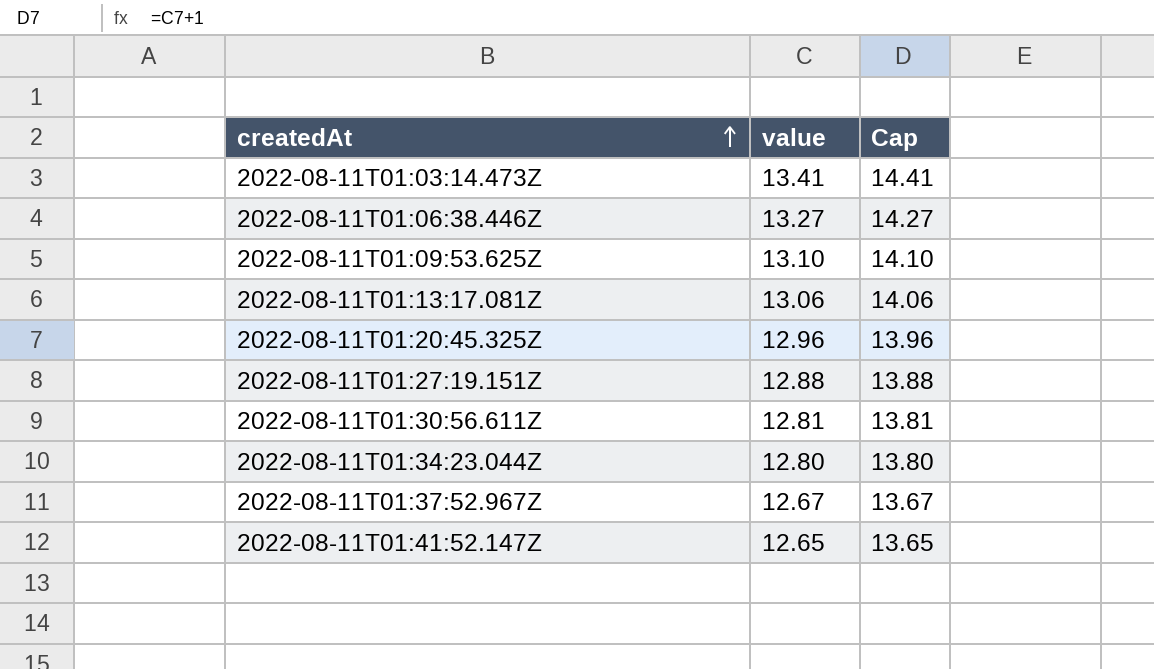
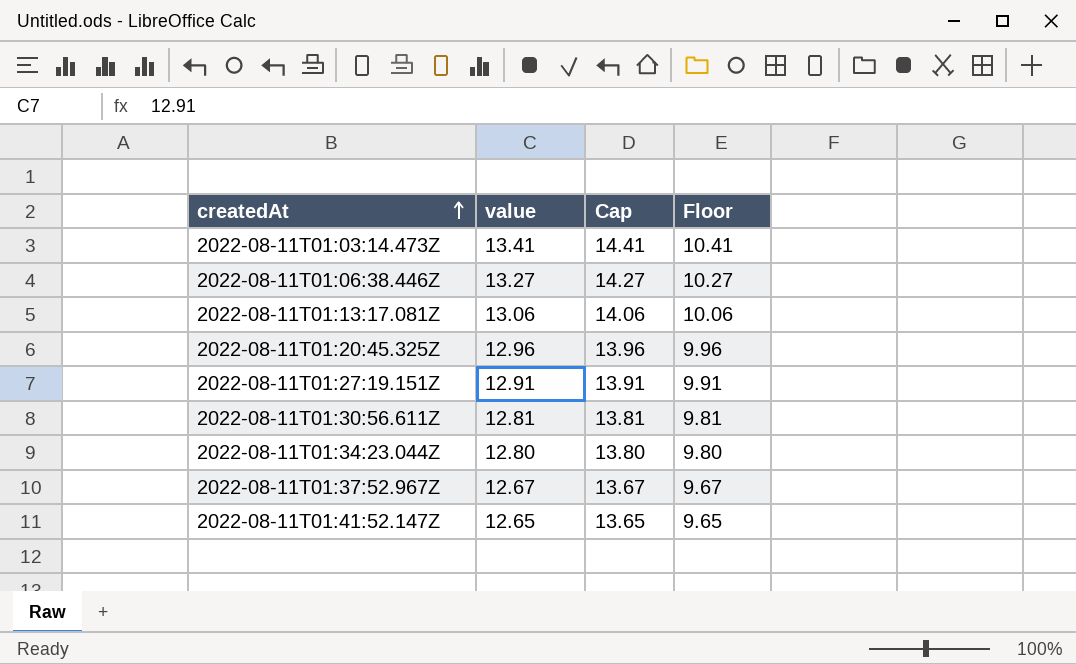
column Floor | formula: none -> [value] - 3
row 2022-08-11T01:09:53.625Z: 13.10 | 14.10 -> none
2022-08-11T01:27:19.151Z | value: 12.88 -> 12.91
2022-08-11T01:27:19.151Z | Cap: 13.88 -> 13.91

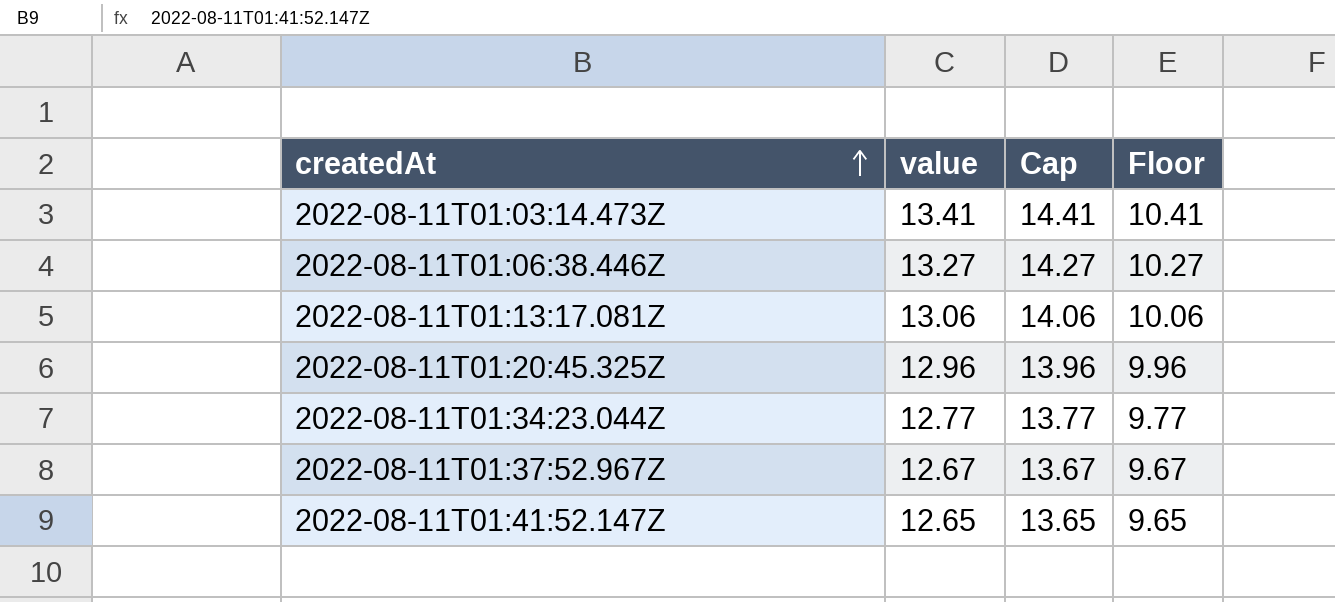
row 2022-08-11T01:27:19.151Z: 12.91 | 13.91 | 9.91 -> none
row 2022-08-11T01:30:56.611Z: 12.81 | 13.81 | 9.81 -> none
2022-08-11T01:34:23.044Z | value: 12.80 -> 12.77
2022-08-11T01:34:23.044Z | Cap: 13.80 -> 13.77
2022-08-11T01:34:23.044Z | Floor: 9.80 -> 9.77

